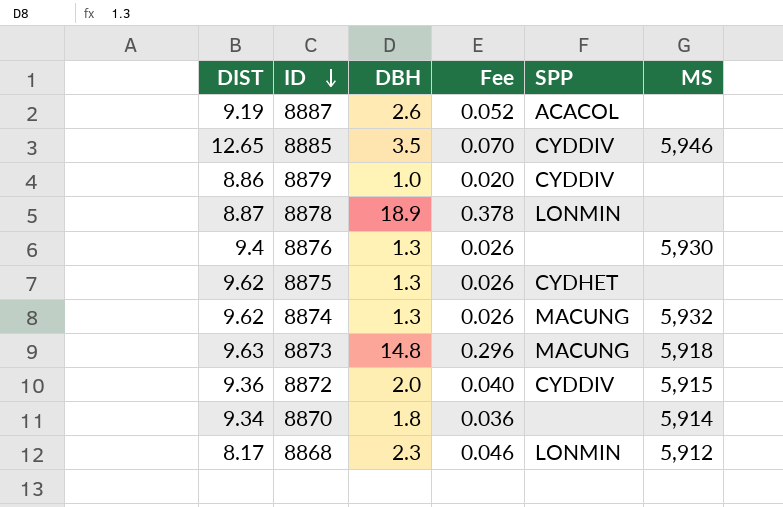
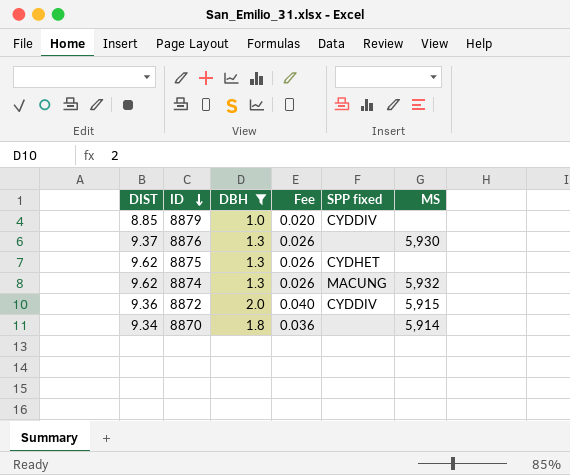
filter: none -> DBH <= 2.0
column name: SPP -> SPP fixed
8879 | DIST: 8.86 -> 8.85
8876 | DIST: 9.4 -> 9.37

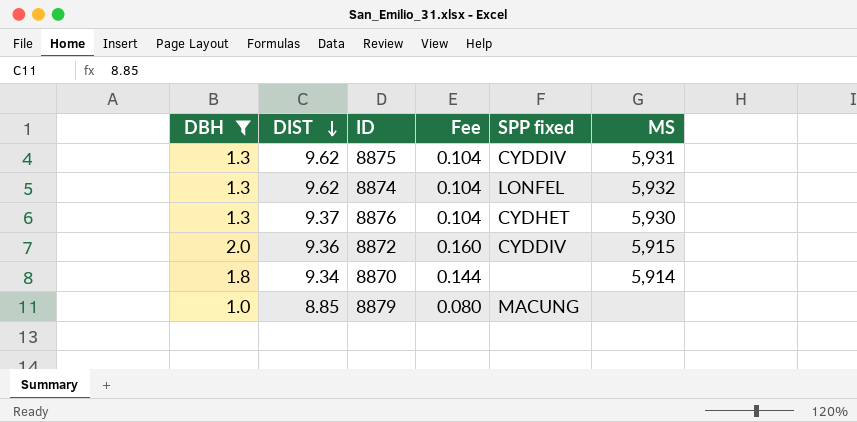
row order: ID descending -> DIST descending
column DBH | position: 3 -> 1
column Fee | formula: [DBH] * 0.02 -> [DBH] * 0.08
8875 | SPP fixed: CYDHET -> CYDDIV
8875 | MS: none -> 5,931
8874 | SPP fixed: MACUNG -> LONFEL
8876 | SPP fixed: none -> CYDHET
8879 | SPP fixed: CYDDIV -> MACUNG

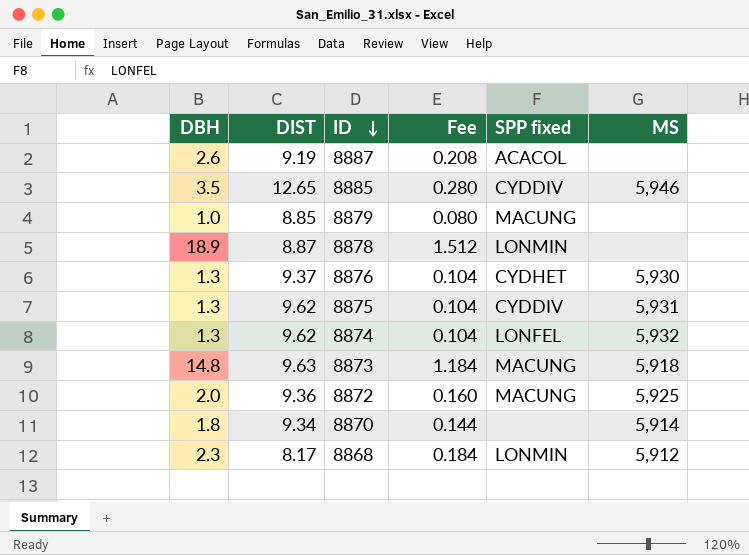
filter: DBH <= 2.0 -> none
row order: DIST descending -> ID descending
8872 | SPP fixed: CYDDIV -> MACUNG
8872 | MS: 5,915 -> 5,925

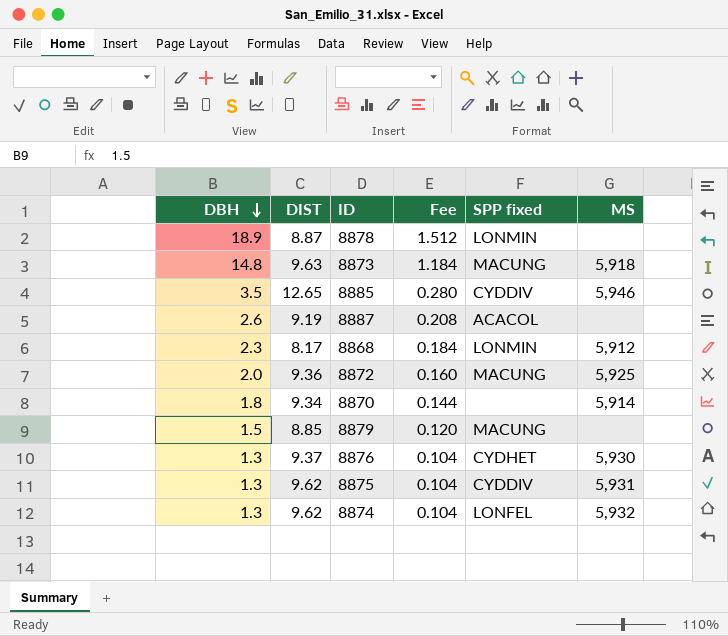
row order: ID descending -> DBH descending
8879 | DBH: 1.0 -> 1.5
8879 | Fee: 0.080 -> 0.120

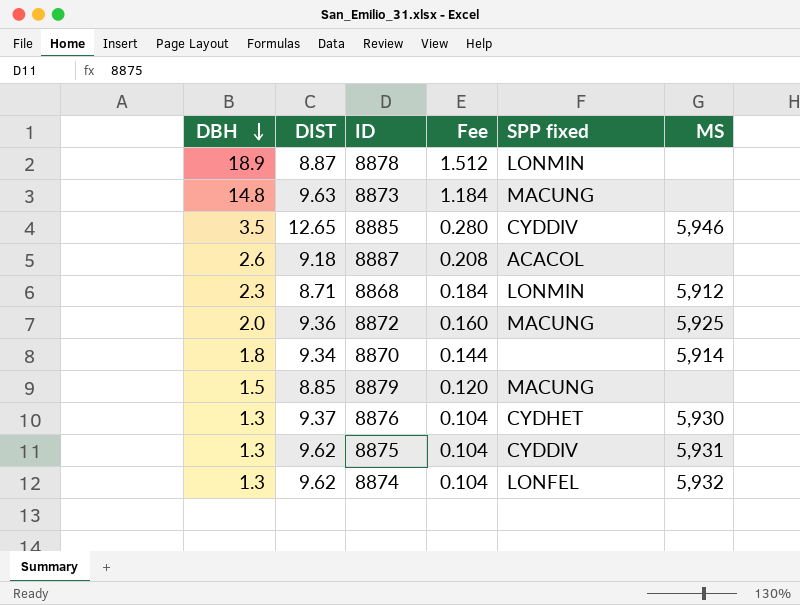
8873 | MS: 5,918 -> none
8887 | DIST: 9.19 -> 9.18
8868 | DIST: 8.17 -> 8.71

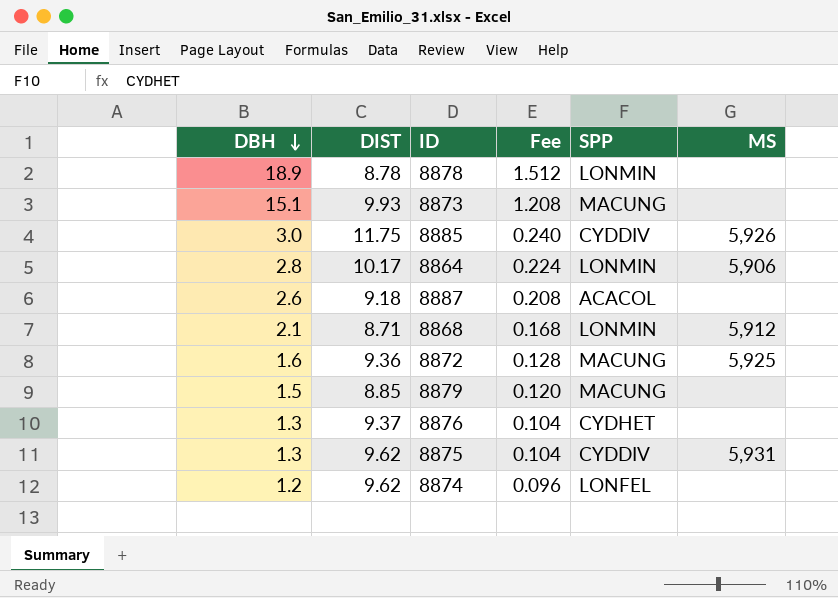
column name: SPP fixed -> SPP
row 8870: 1.8 | 9.34 | 0.144 | none | 5,914 -> none
8878 | DIST: 8.87 -> 8.78
8873 | DBH: 14.8 -> 15.1
8873 | DIST: 9.63 -> 9.93
8873 | Fee: 1.184 -> 1.208
8885 | DBH: 3.5 -> 3.0
8885 | DIST: 12.65 -> 11.75
8885 | Fee: 0.280 -> 0.240
8885 | MS: 5,946 -> 5,926
row 8864: none -> 2.8 | 10.17 | 0.224 | LONMIN | 5,906
8868 | DBH: 2.3 -> 2.1
8868 | Fee: 0.184 -> 0.168
8872 | DBH: 2.0 -> 1.6
8872 | Fee: 0.160 -> 0.128
8876 | MS: 5,930 -> none
8874 | DBH: 1.3 -> 1.2
8874 | Fee: 0.104 -> 0.096
8874 | MS: 5,932 -> none

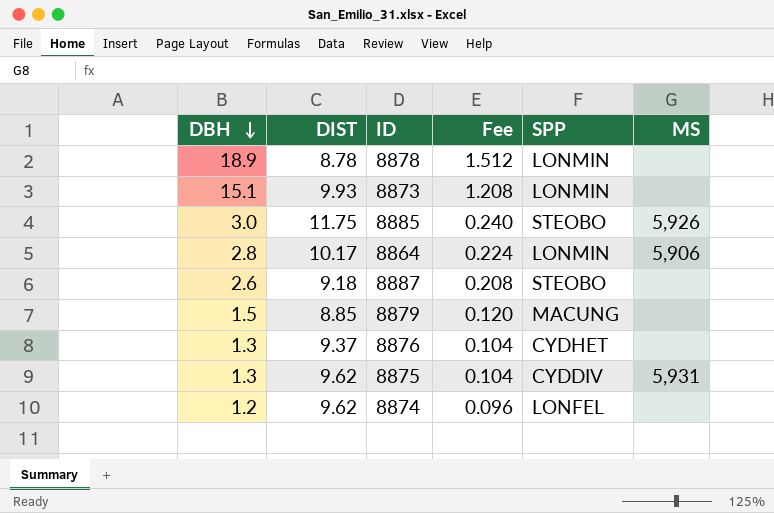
row 8868: 2.1 | 8.71 | 0.168 | LONMIN | 5,912 -> none
row 8872: 1.6 | 9.36 | 0.128 | MACUNG | 5,925 -> none
8873 | SPP: MACUNG -> LONMIN
8885 | SPP: CYDDIV -> STEOBO
8887 | SPP: ACACOL -> STEOBO

